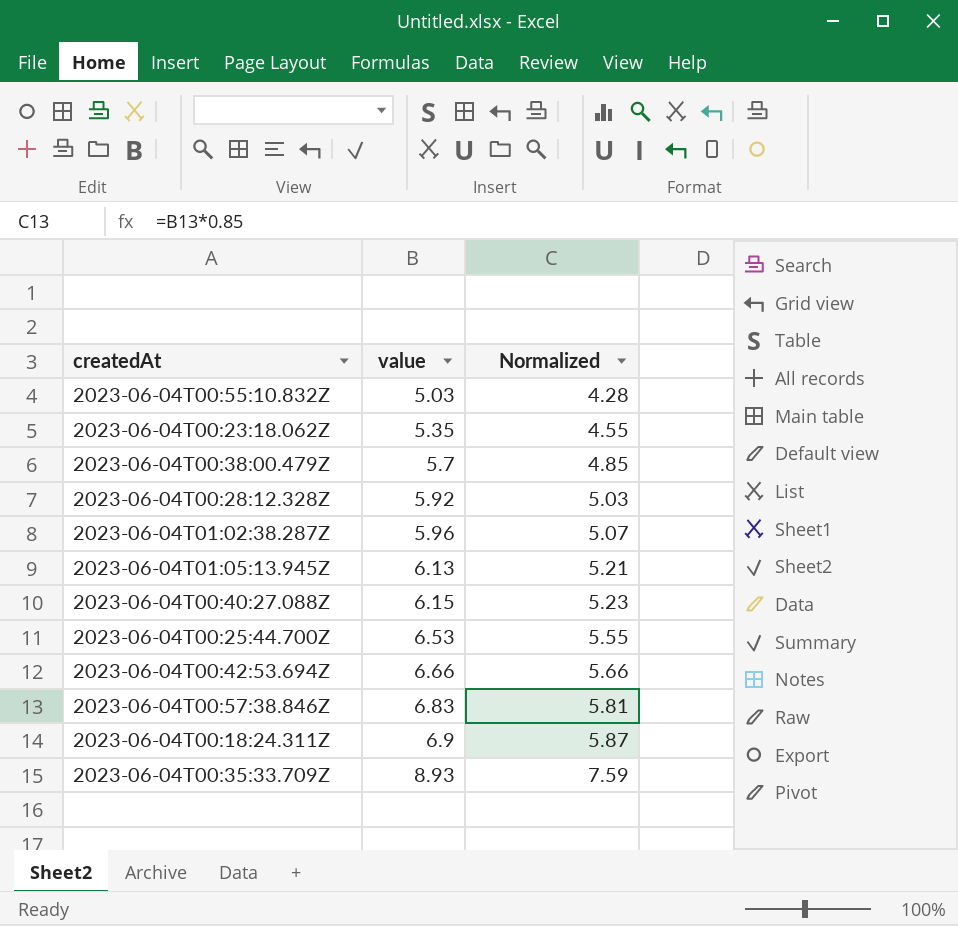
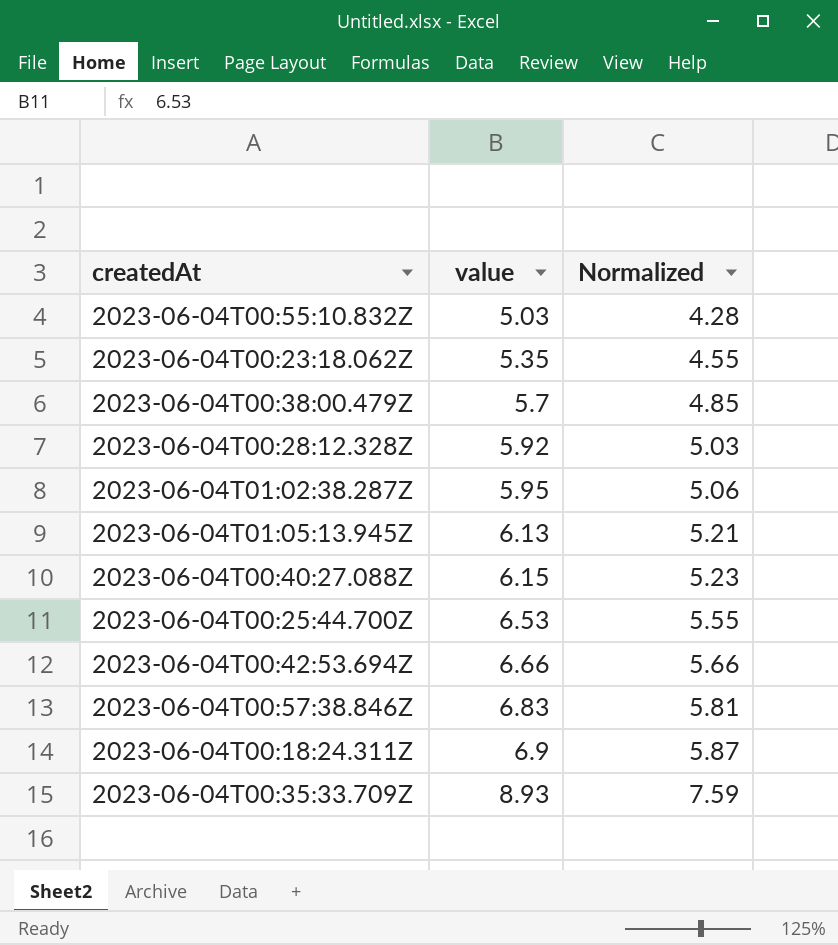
2023-06-04T01:02:38.287Z | value: 5.96 -> 5.95
2023-06-04T01:02:38.287Z | Normalized: 5.07 -> 5.06

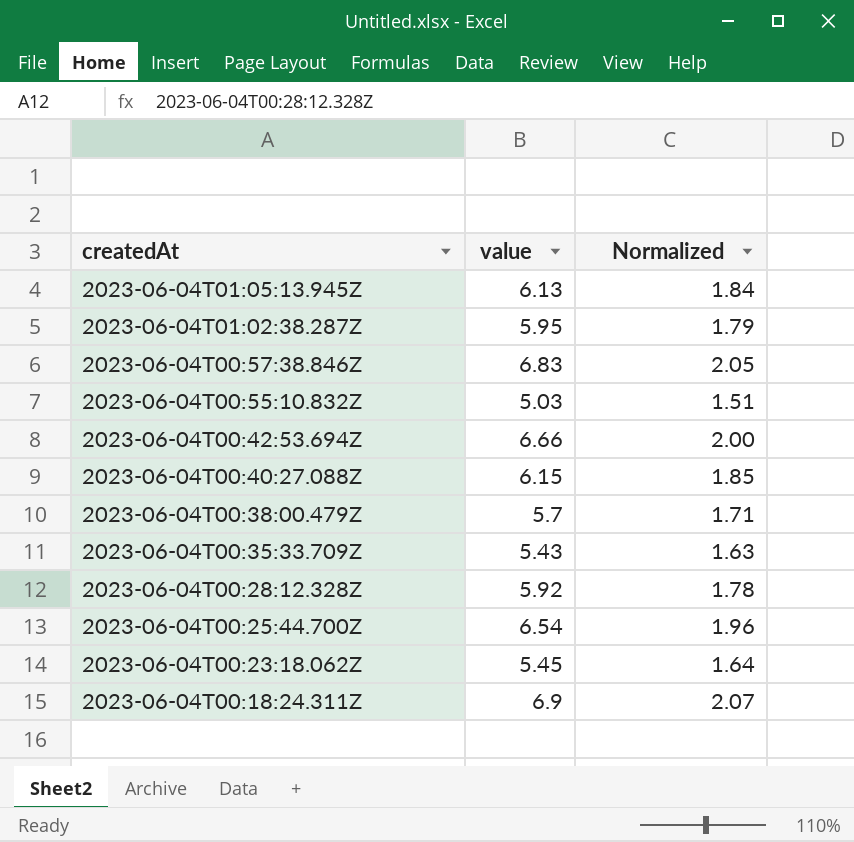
row order: value ascending -> createdAt descending
column Normalized | formula: [value] * 0.85 -> [value] * 0.3
2023-06-04T00:35:33.709Z | value: 8.93 -> 5.43
2023-06-04T00:25:44.700Z | value: 6.53 -> 6.54
2023-06-04T00:23:18.062Z | value: 5.35 -> 5.45

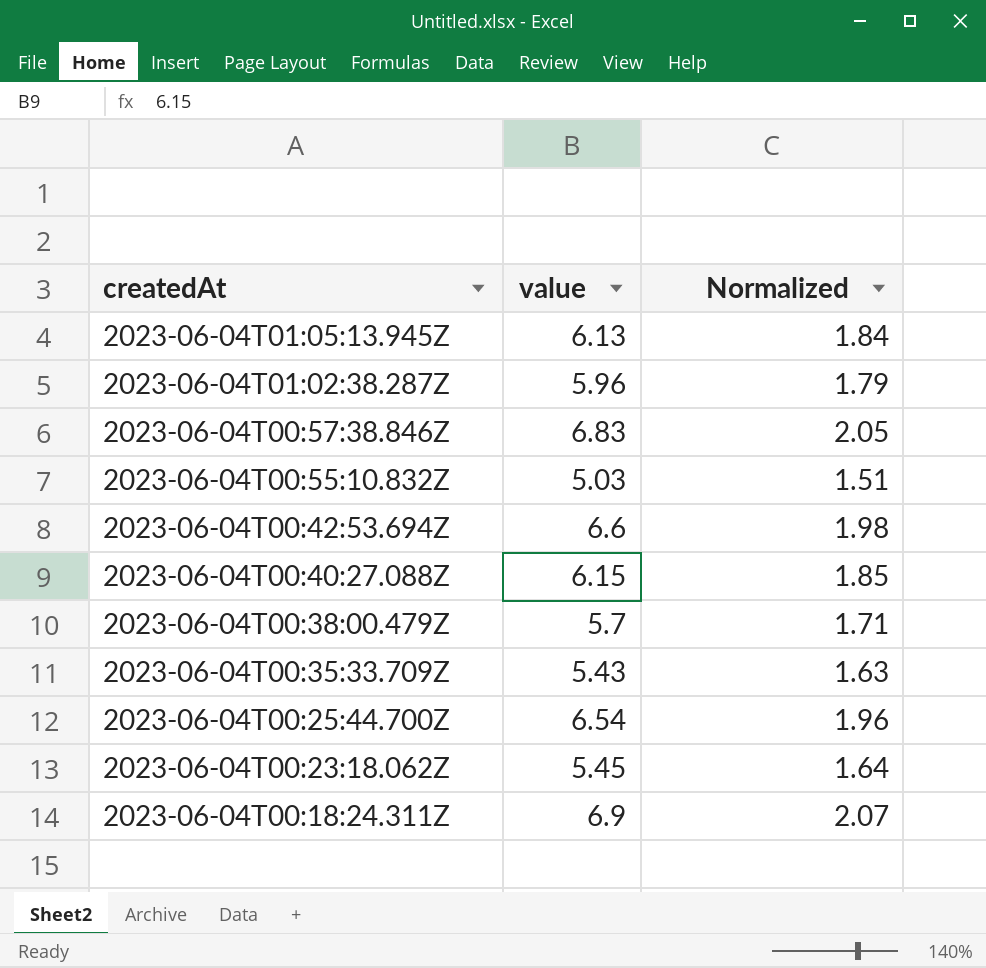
row 2023-06-04T00:28:12.328Z: 5.92 | 1.78 -> none
2023-06-04T01:02:38.287Z | value: 5.95 -> 5.96
2023-06-04T00:42:53.694Z | value: 6.66 -> 6.6
2023-06-04T00:42:53.694Z | Normalized: 2.00 -> 1.98

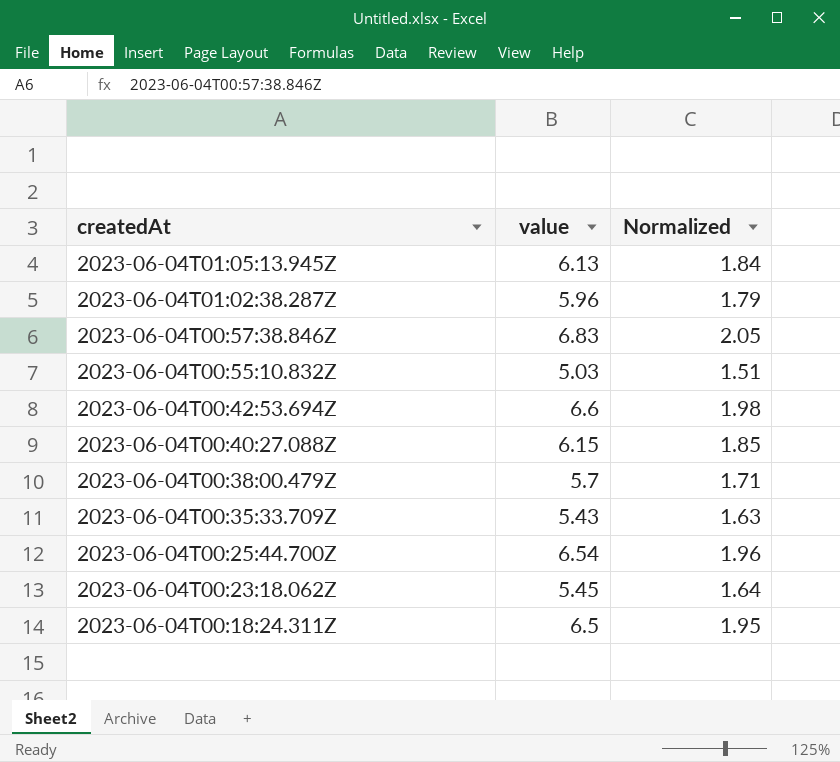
2023-06-04T00:18:24.311Z | value: 6.9 -> 6.5
2023-06-04T00:18:24.311Z | Normalized: 2.07 -> 1.95

